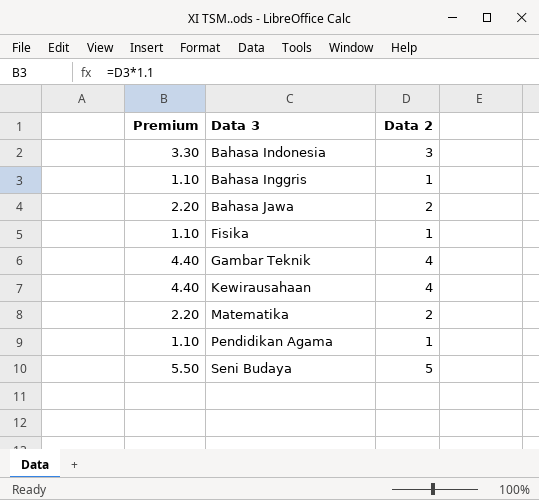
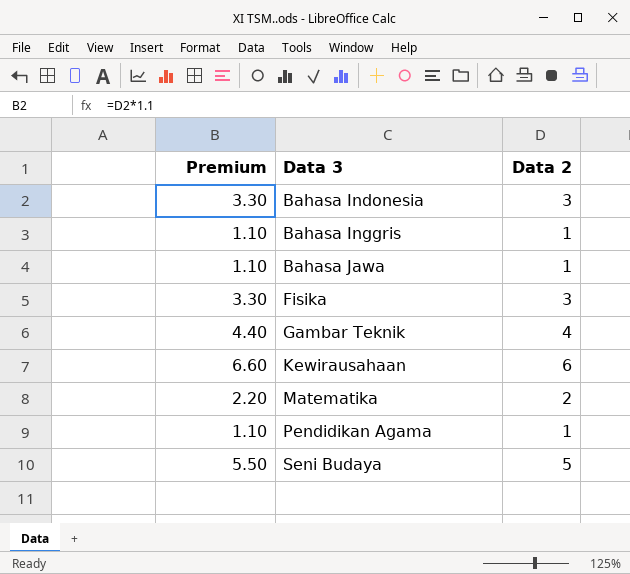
Bahasa Jawa | Premium: 2.20 -> 1.10
Bahasa Jawa | Data 2: 2 -> 1
Fisika | Premium: 1.10 -> 3.30
Fisika | Data 2: 1 -> 3
Kewirausahaan | Premium: 4.40 -> 6.60
Kewirausahaan | Data 2: 4 -> 6

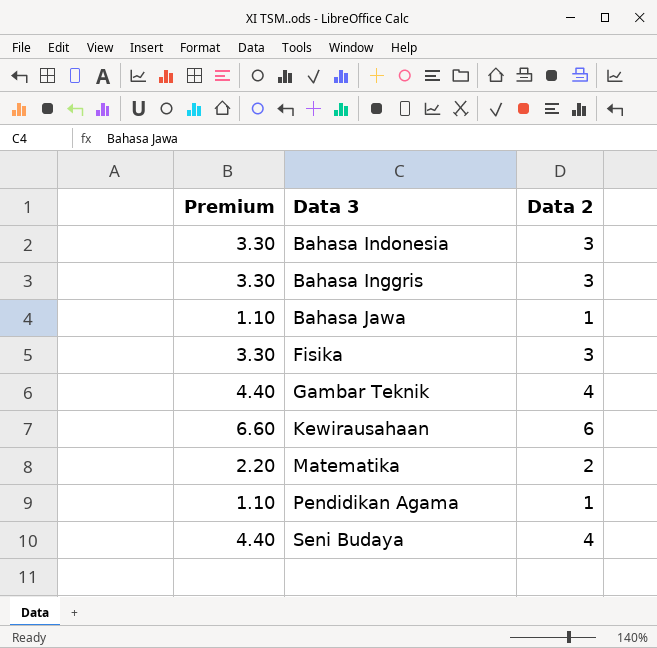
Bahasa Inggris | Premium: 1.10 -> 3.30
Bahasa Inggris | Data 2: 1 -> 3
Seni Budaya | Premium: 5.50 -> 4.40
Seni Budaya | Data 2: 5 -> 4

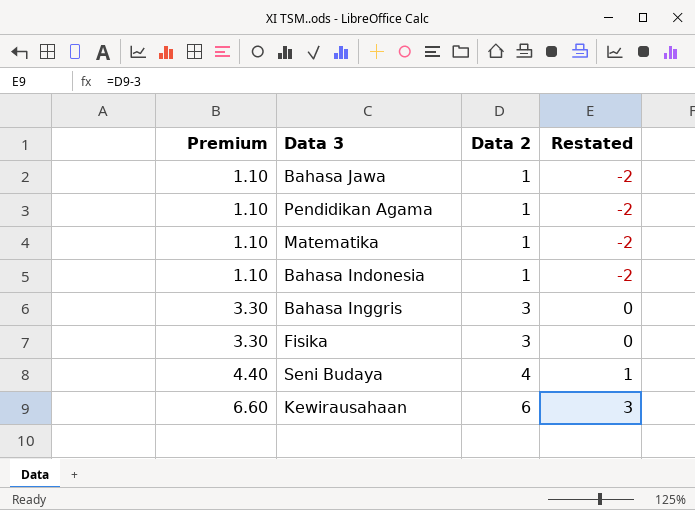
row order: Data 3 ascending -> Premium ascending
column Restated | formula: none -> [Data 2] - 3
row Gambar Teknik: 4.40 | 4 -> none
Matematika | Premium: 2.20 -> 1.10
Matematika | Data 2: 2 -> 1
Bahasa Indonesia | Premium: 3.30 -> 1.10
Bahasa Indonesia | Data 2: 3 -> 1

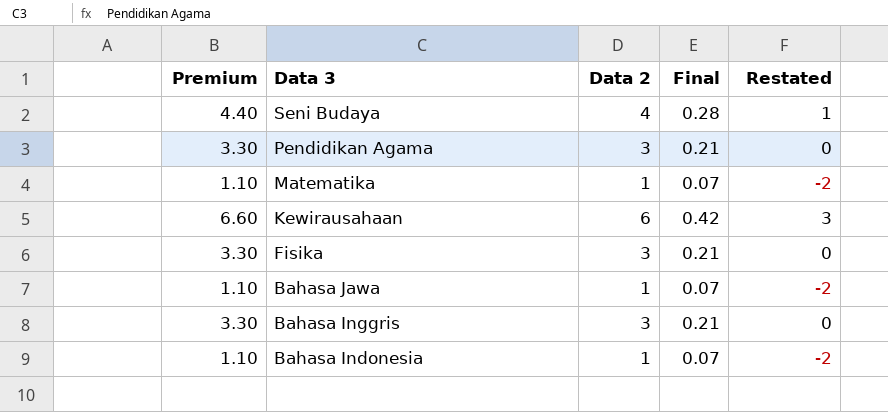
row order: Premium ascending -> Data 3 descending
column Final | formula: none -> [Data 2] * 0.07
Pendidikan Agama | Premium: 1.10 -> 3.30
Pendidikan Agama | Data 2: 1 -> 3
Pendidikan Agama | Restated: -2 -> 0

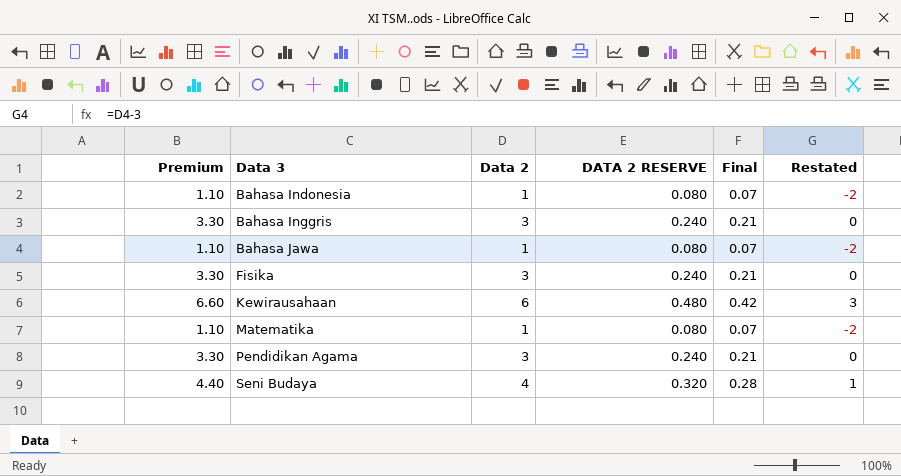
row order: Data 3 descending -> Data 3 ascending
column DATA 2 RESERVE | formula: none -> [Data 2] * 0.08

